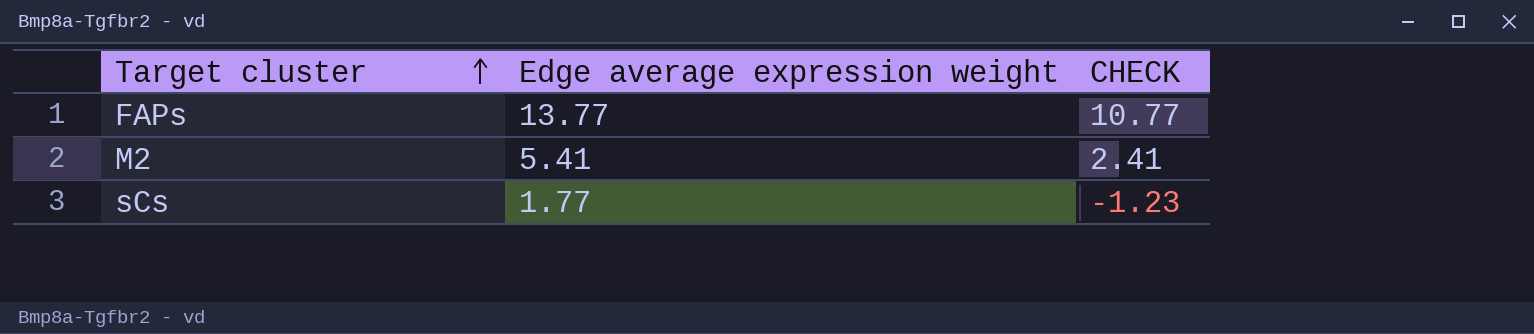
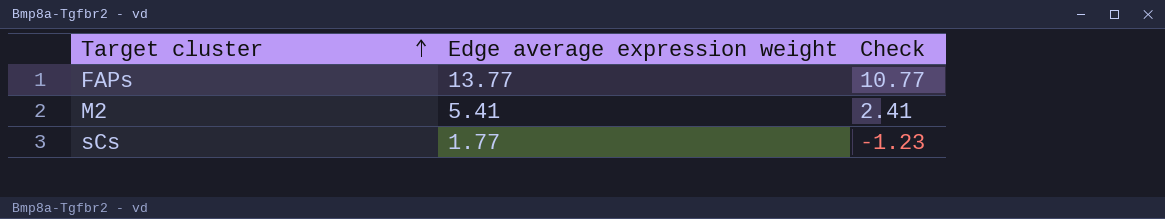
column name: CHECK -> Check

